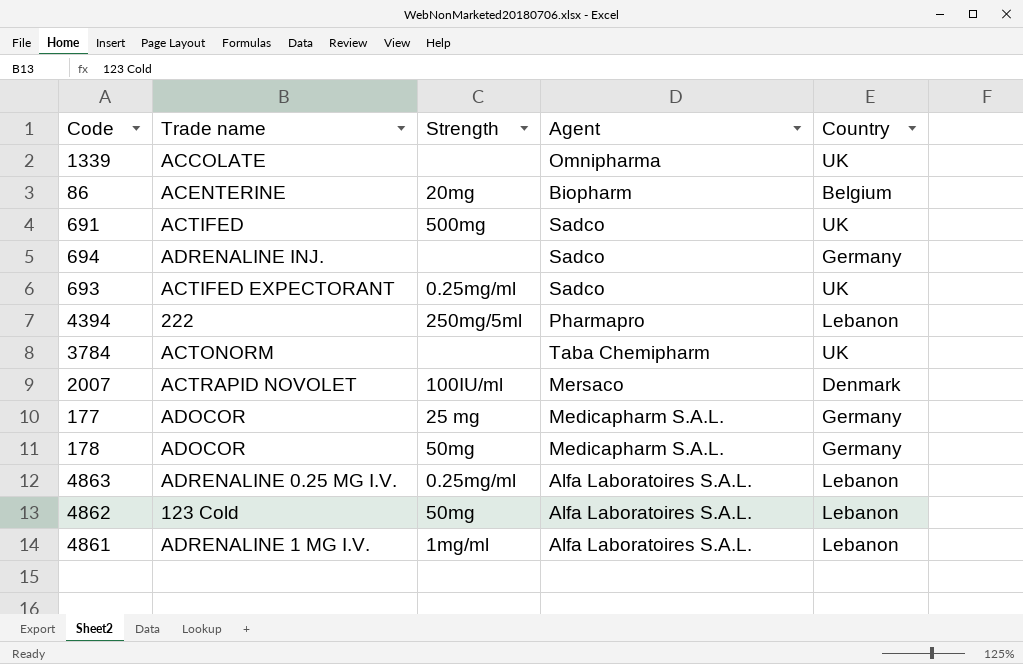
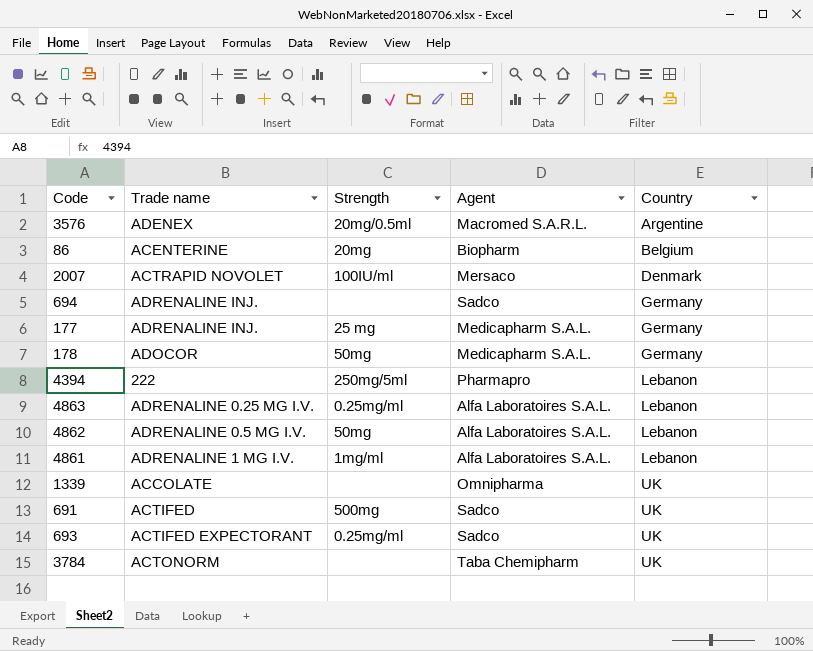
row order: none -> Country ascending
row 3576: none -> ADENEX | 20mg/0.5ml | Macromed S.A.R.L. | Argentine
177 | Trade name: ADOCOR -> ADRENALINE INJ.
4862 | Trade name: 123 Cold -> ADRENALINE 0.5 MG I.V.

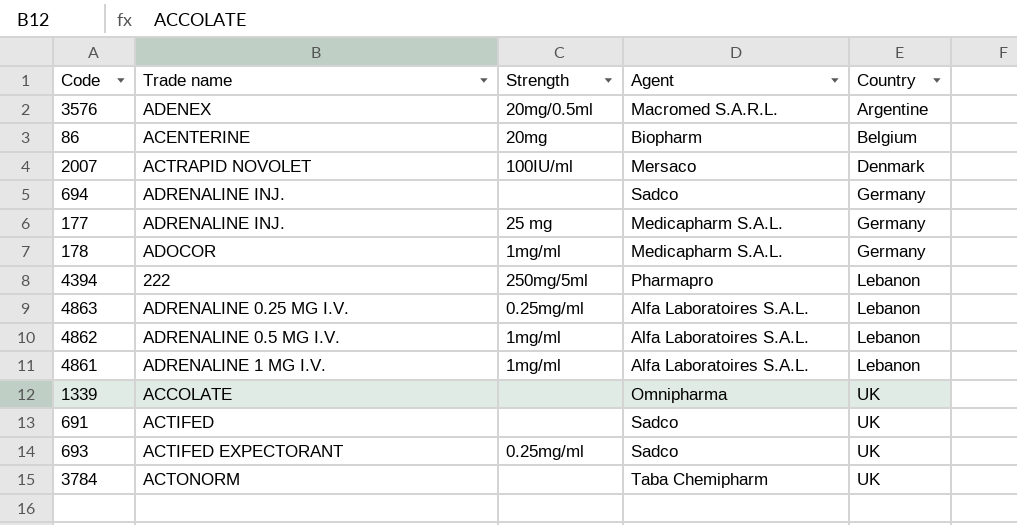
178 | Strength: 50mg -> 1mg/ml
4862 | Strength: 50mg -> 1mg/ml
691 | Strength: 500mg -> none

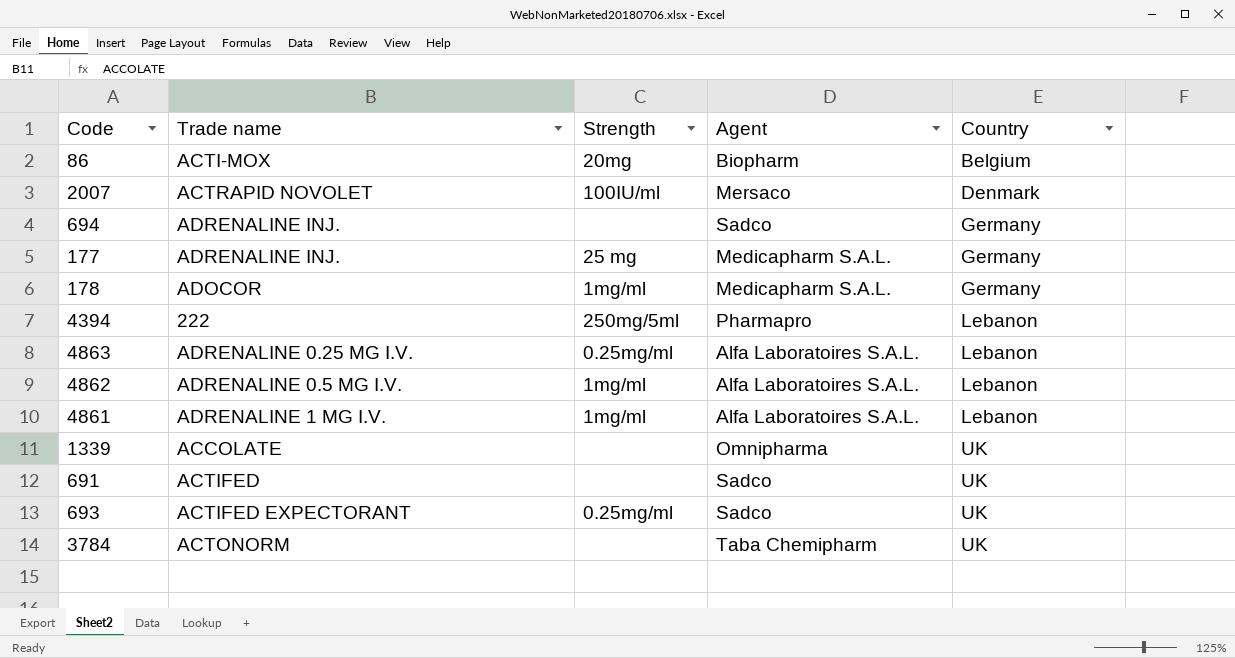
row 3576: ADENEX | 20mg/0.5ml | Macromed S.A.R.L. | Argentine -> none
86 | Trade name: ACENTERINE -> ACTI-MOX

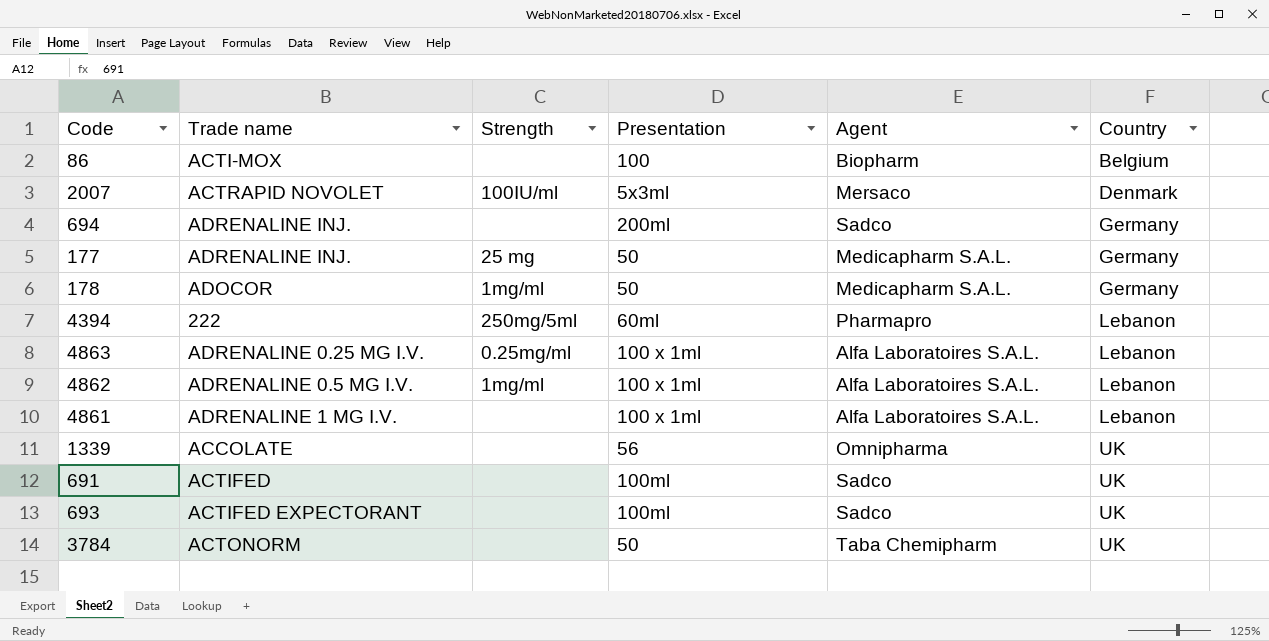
column Presentation | position: none -> 4
86 | Strength: 20mg -> none
4861 | Strength: 1mg/ml -> none
693 | Strength: 0.25mg/ml -> none

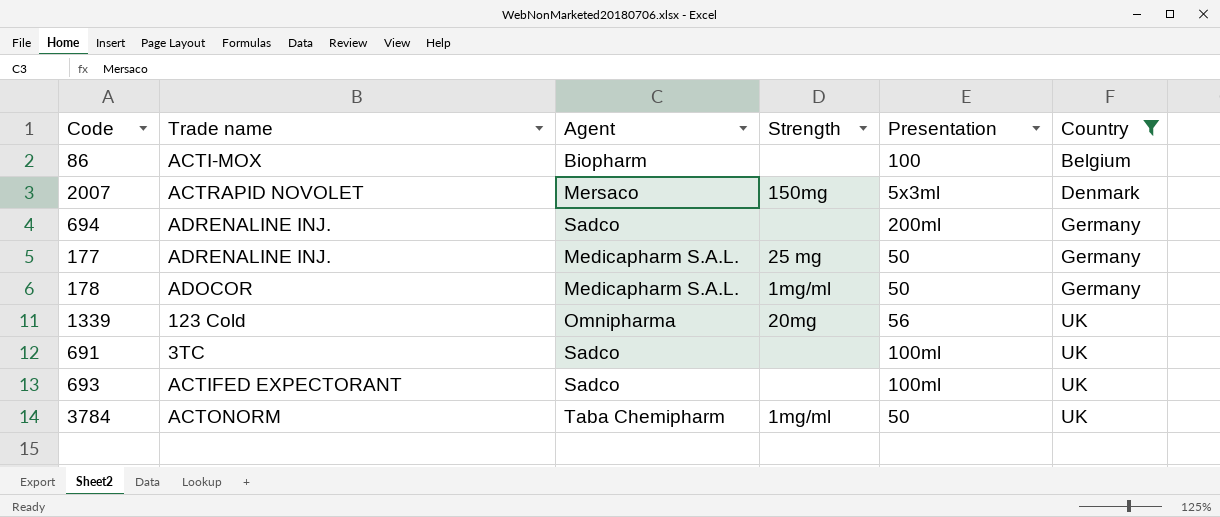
filter: none -> Country != Lebanon
column Agent | position: 5 -> 3
2007 | Strength: 100IU/ml -> 150mg
1339 | Trade name: ACCOLATE -> 123 Cold
1339 | Strength: none -> 20mg
691 | Trade name: ACTIFED -> 3TC
3784 | Strength: none -> 1mg/ml

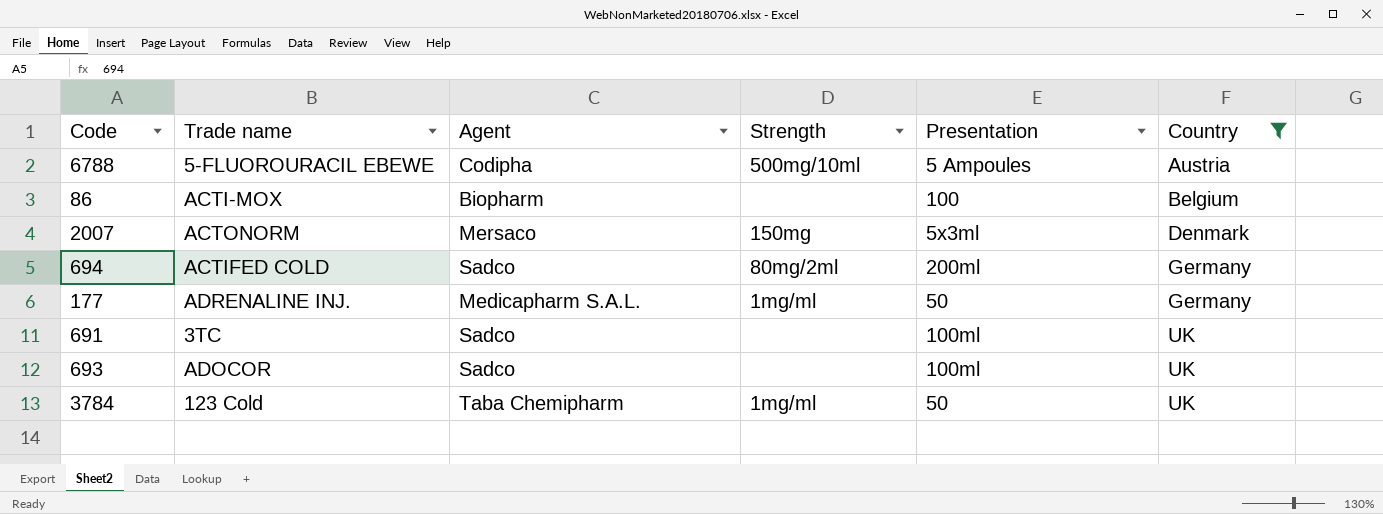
row 178: ADOCOR | Medicapharm S.A.L. | 1mg/ml | 50 | Germany -> none
row 1339: 123 Cold | Omnipharma | 20mg | 56 | UK -> none
row 6788: none -> 5-FLUOROURACIL EBEWE | Codipha | 500mg/10ml | 5 Ampoules | Austria
2007 | Trade name: ACTRAPID NOVOLET -> ACTONORM
694 | Trade name: ADRENALINE INJ. -> ACTIFED COLD
694 | Strength: none -> 80mg/2ml
177 | Strength: 25 mg -> 1mg/ml
693 | Trade name: ACTIFED EXPECTORANT -> ADOCOR
3784 | Trade name: ACTONORM -> 123 Cold

